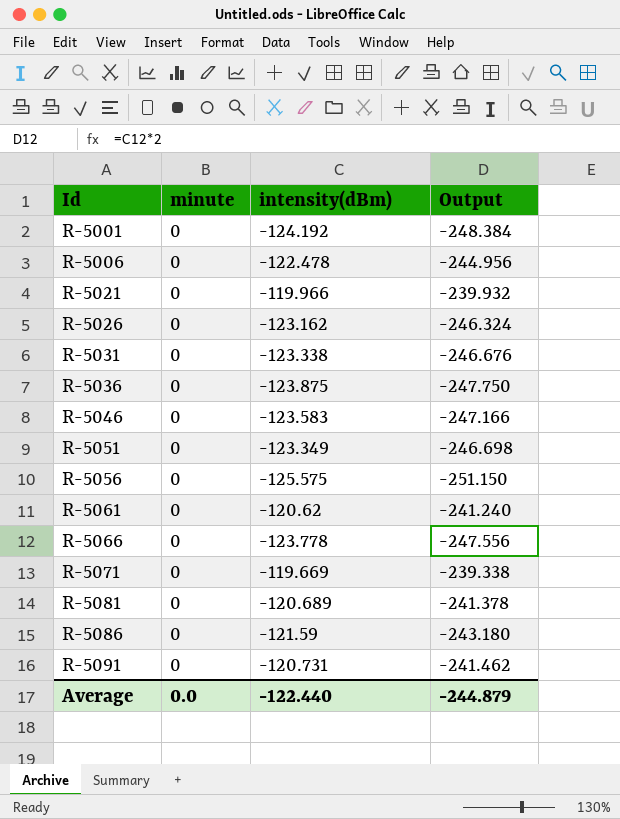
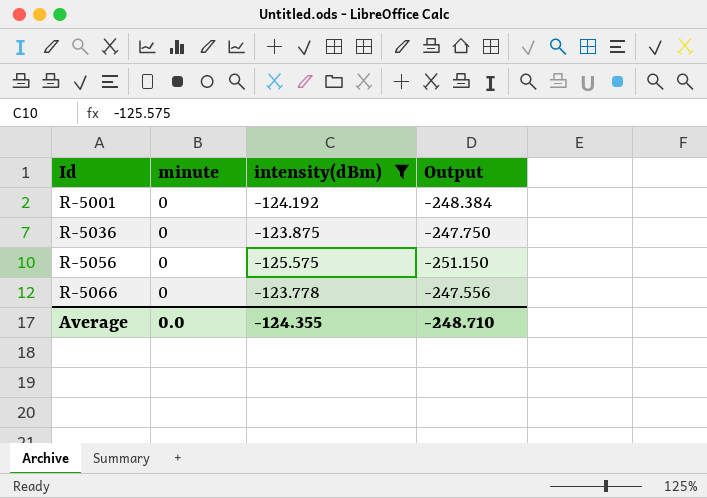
filter: none -> intensity(dBm) <= -123.778
Average | intensity(dBm): -122.440 -> -124.355
Average | Output: -244.879 -> -248.710

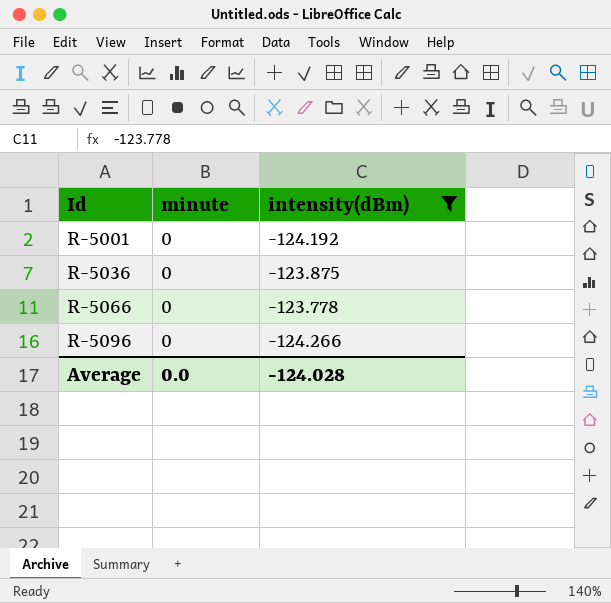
column Output | formula: [intensity(dBm)] * 2 -> none
row R-5056: 0 | -125.575 | -251.150 -> none
row R-5096: none -> 0 | -124.266
Average | intensity(dBm): -124.355 -> -124.028

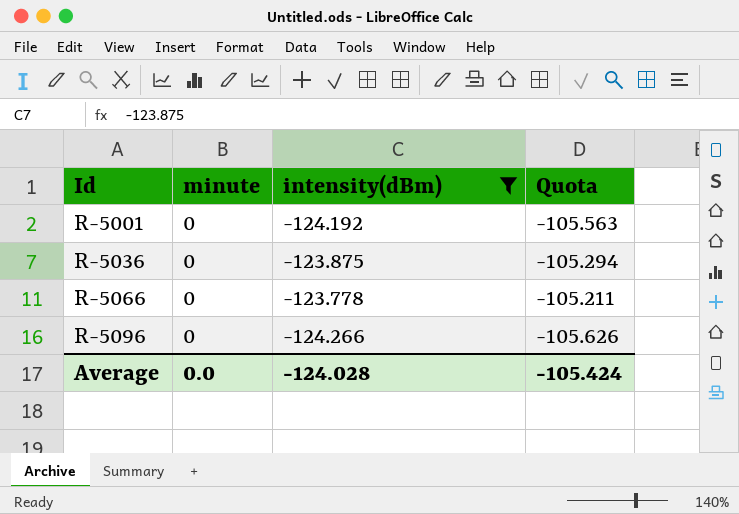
column Quota | formula: none -> [intensity(dBm)] * 0.85

